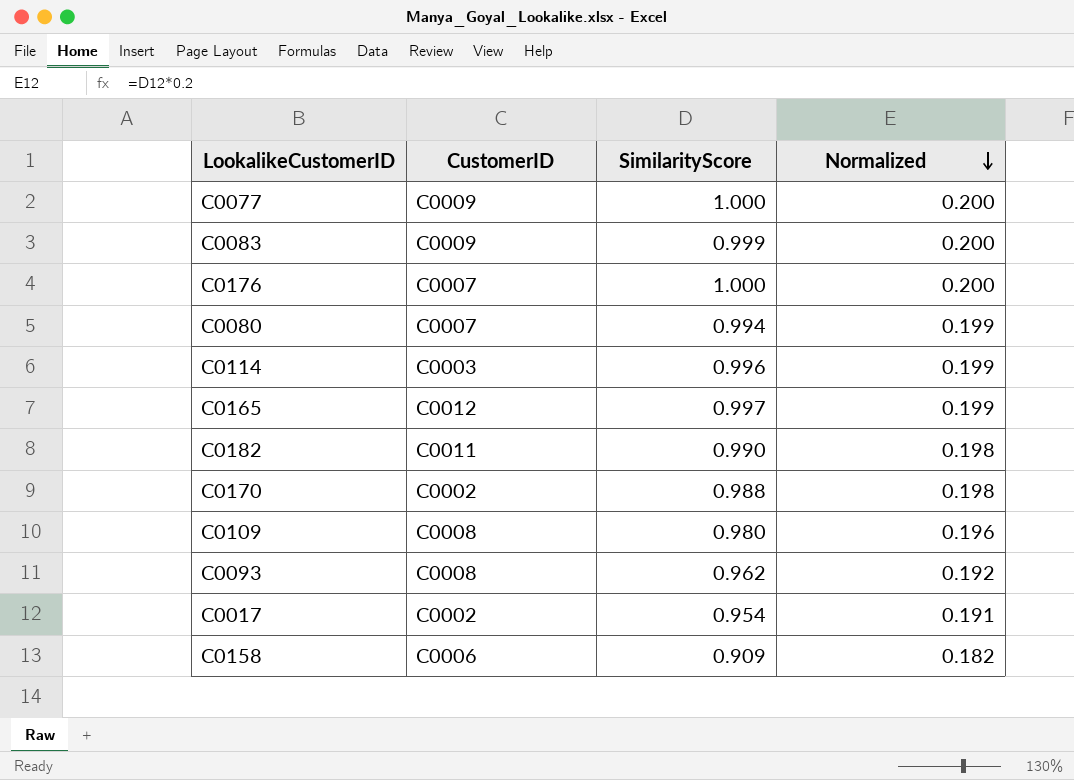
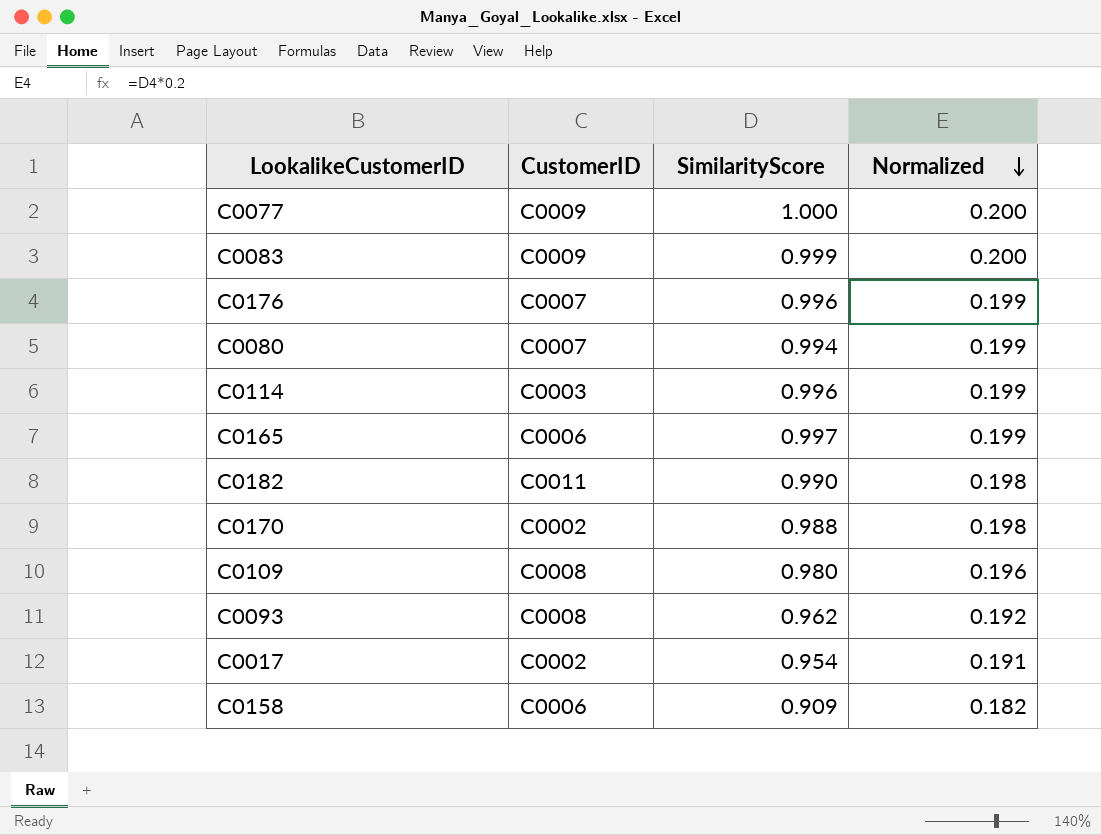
C0176 | SimilarityScore: 1.000 -> 0.996
C0176 | Normalized: 0.200 -> 0.199
C0165 | CustomerID: C0012 -> C0006

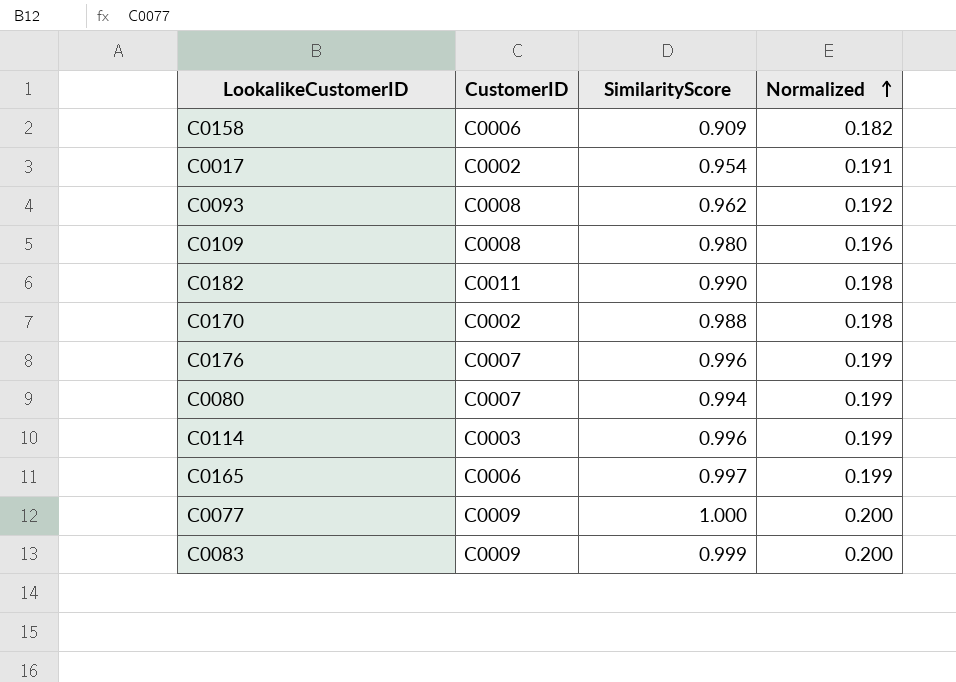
row order: Normalized descending -> Normalized ascending

